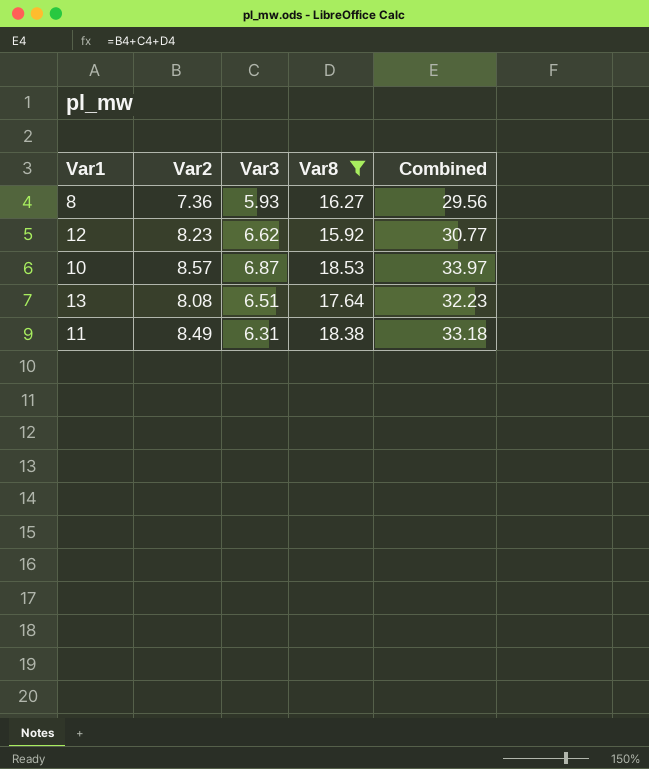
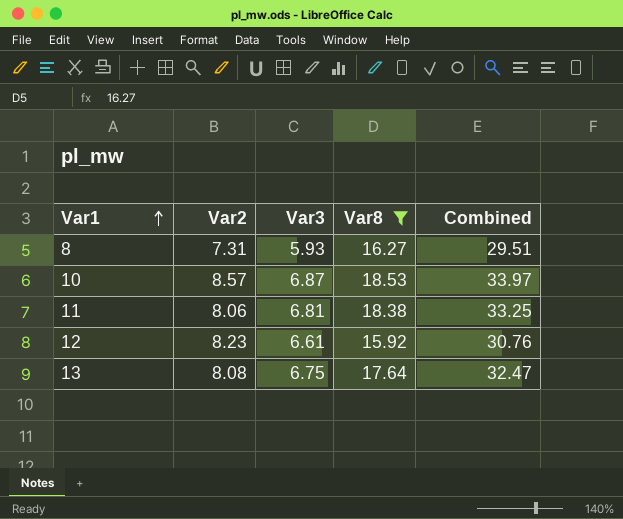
row order: none -> Var1 ascending
8 | Var2: 7.36 -> 7.31
8 | Combined: 29.56 -> 29.51
11 | Var2: 8.49 -> 8.06
11 | Var3: 6.31 -> 6.81
11 | Combined: 33.18 -> 33.25
12 | Var3: 6.62 -> 6.61
12 | Combined: 30.77 -> 30.76
13 | Var3: 6.51 -> 6.75
13 | Combined: 32.23 -> 32.47

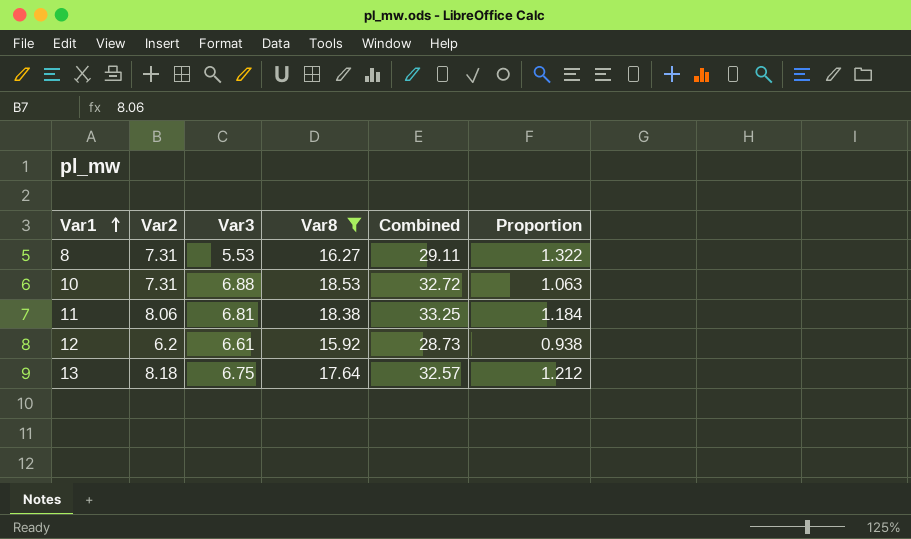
column Proportion | formula: none -> [Var2] / [Var3]
8 | Var3: 5.93 -> 5.53
8 | Combined: 29.51 -> 29.11
10 | Var2: 8.57 -> 7.31
10 | Var3: 6.87 -> 6.88
10 | Combined: 33.97 -> 32.72
12 | Var2: 8.23 -> 6.2
12 | Combined: 30.76 -> 28.73
13 | Var2: 8.08 -> 8.18
13 | Combined: 32.47 -> 32.57

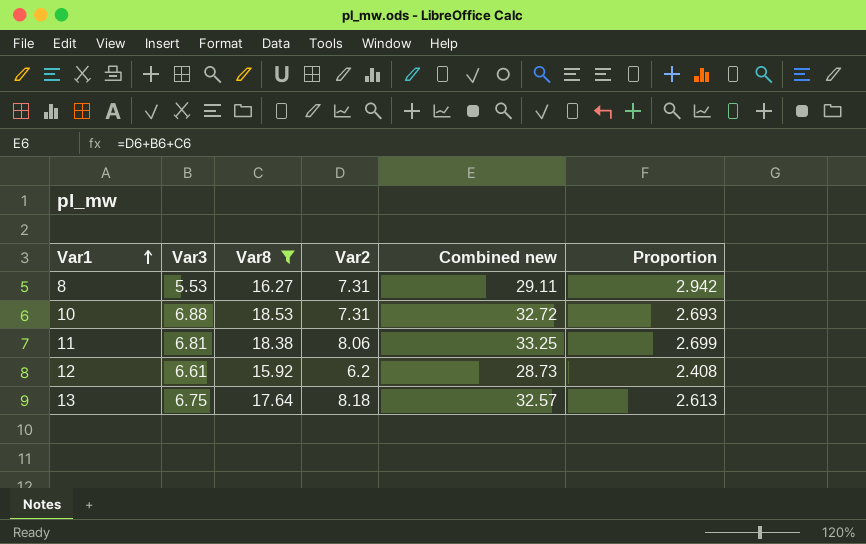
column Var2 | position: 2 -> 4
column name: Combined -> Combined new
column Proportion | formula: [Var2] / [Var3] -> [Var8] / [Var3]

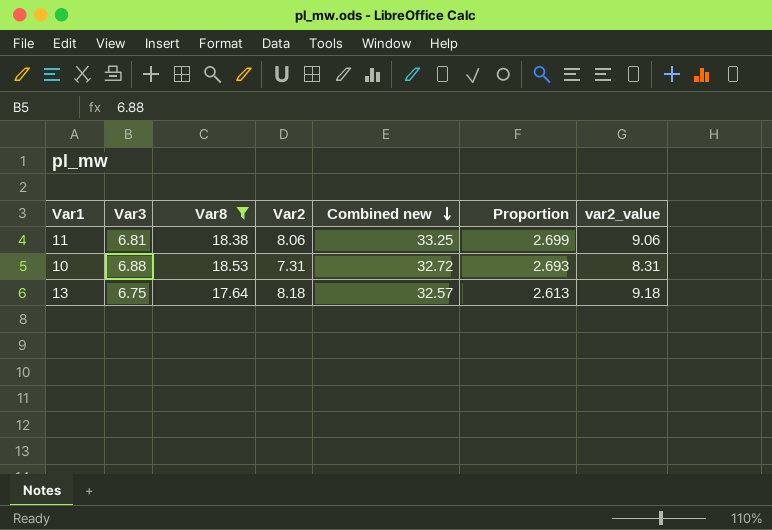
row order: Var1 ascending -> Combined new descending
column var2_value | formula: none -> [Var2] + 1
row 8: 5.53 | 16.27 | 7.31 | 29.11 | 2.942 -> none
row 12: 6.61 | 15.92 | 6.2 | 28.73 | 2.408 -> none

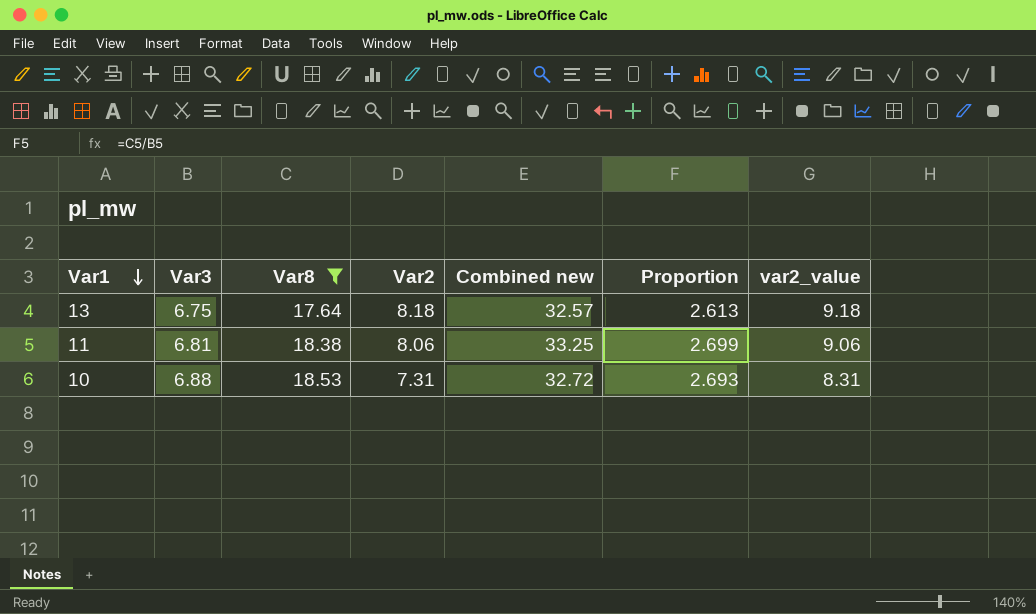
row order: Combined new descending -> Var1 descending

